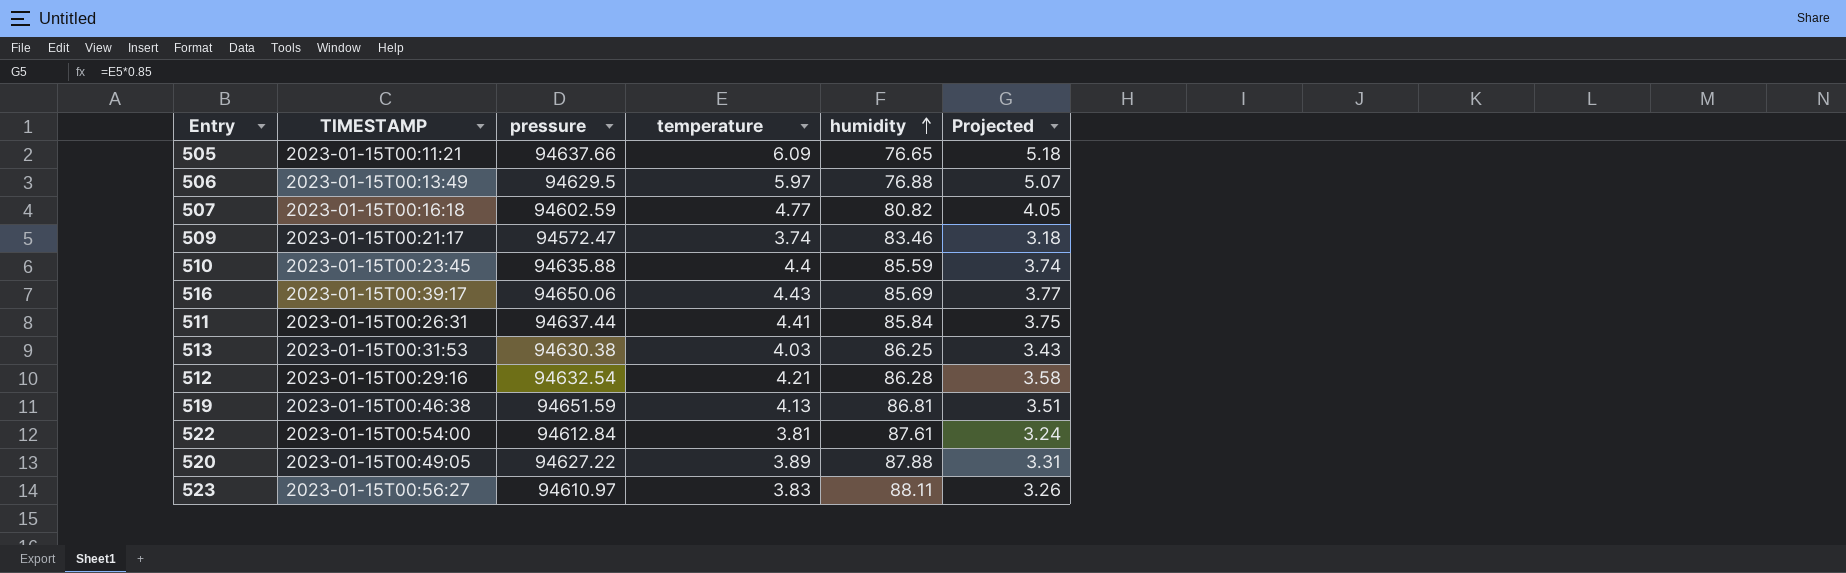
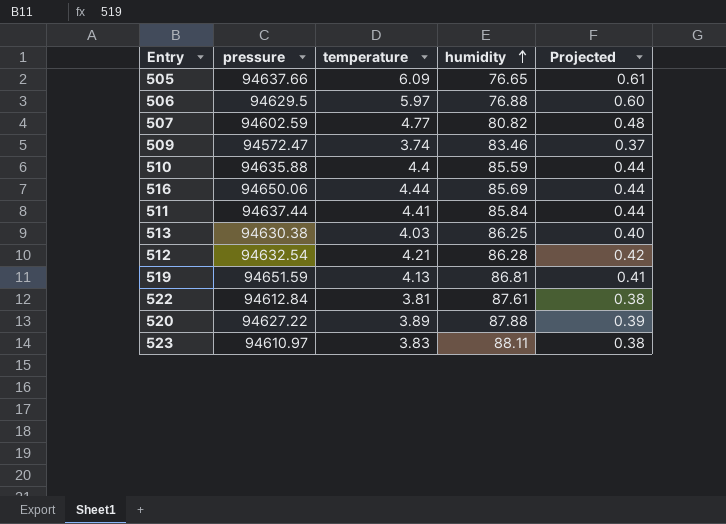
column TIMESTAMP | position: 2 -> none
column Projected | formula: [temperature] * 0.85 -> [temperature] * 0.1
516 | temperature: 4.43 -> 4.44

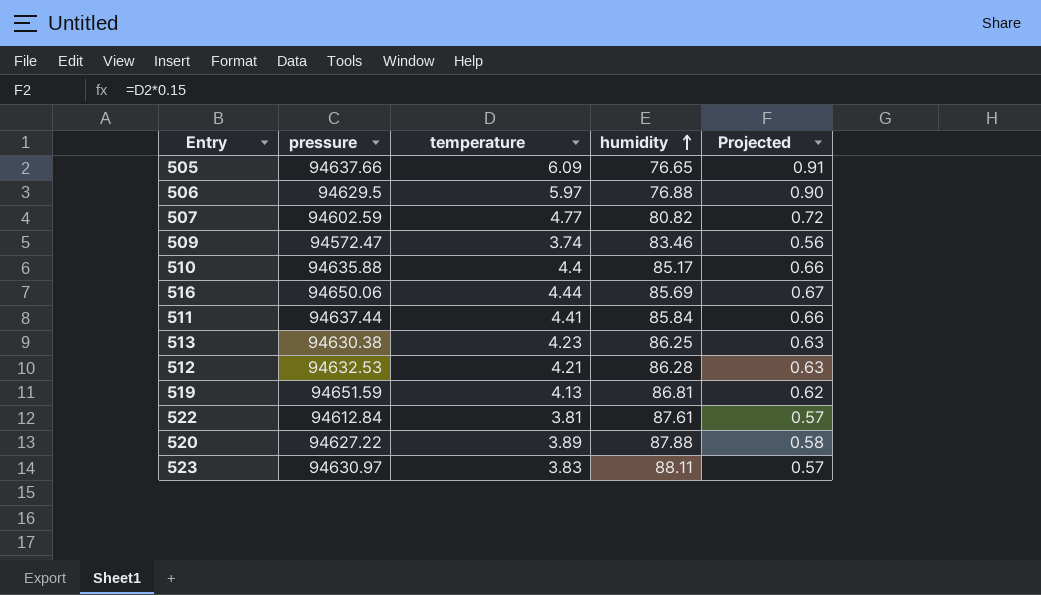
column Projected | formula: [temperature] * 0.1 -> [temperature] * 0.15
510 | humidity: 85.59 -> 85.17
513 | temperature: 4.03 -> 4.23
512 | pressure: 94632.54 -> 94632.53
523 | pressure: 94610.97 -> 94630.97

